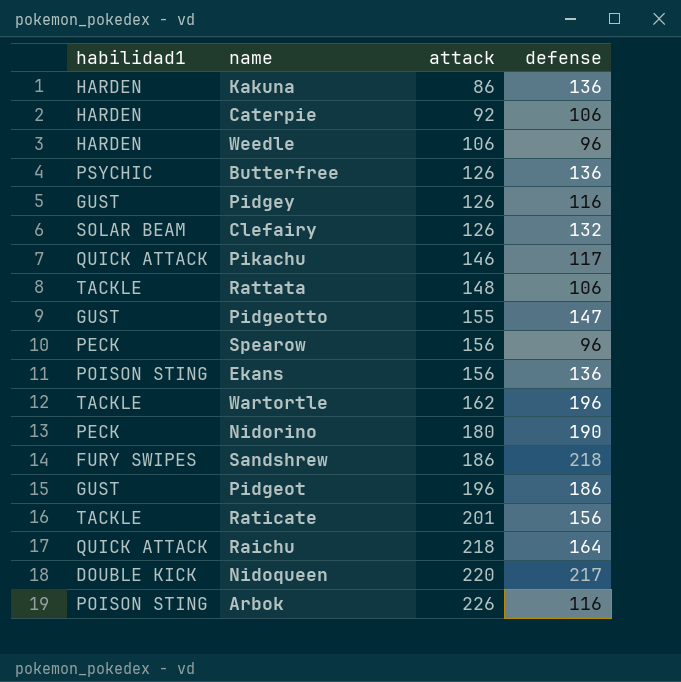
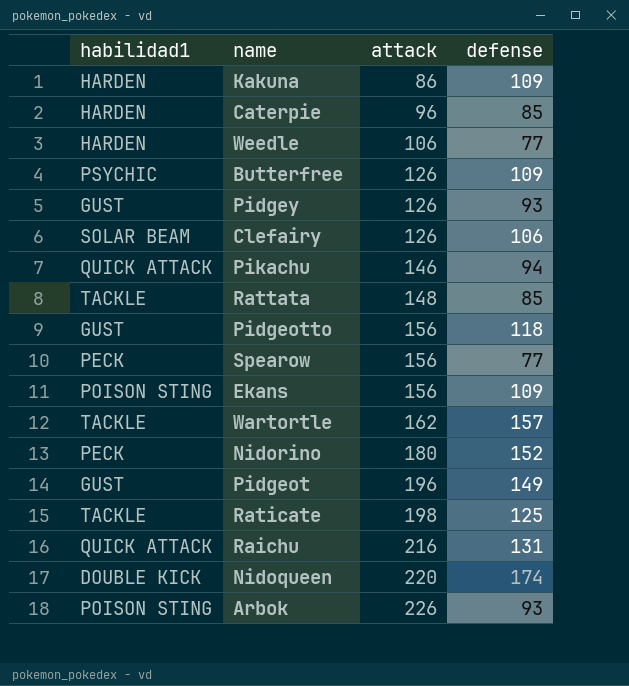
row Sandshrew: FURY SWIPES | 186 | 218 -> none
Kakuna | defense: 136 -> 109
Caterpie | attack: 92 -> 96
Caterpie | defense: 106 -> 85
Weedle | defense: 96 -> 77
Butterfree | defense: 136 -> 109
Pidgey | defense: 116 -> 93
Clefairy | defense: 132 -> 106
Pikachu | defense: 117 -> 94
Rattata | defense: 106 -> 85
Pidgeotto | attack: 155 -> 156
Pidgeotto | defense: 147 -> 118
Spearow | defense: 96 -> 77
Ekans | defense: 136 -> 109
Wartortle | defense: 196 -> 157
Nidorino | defense: 190 -> 152
Pidgeot | defense: 186 -> 149
Raticate | attack: 201 -> 198
Raticate | defense: 156 -> 125
Raichu | attack: 218 -> 216
Raichu | defense: 164 -> 131
Nidoqueen | defense: 217 -> 174
Arbok | defense: 116 -> 93

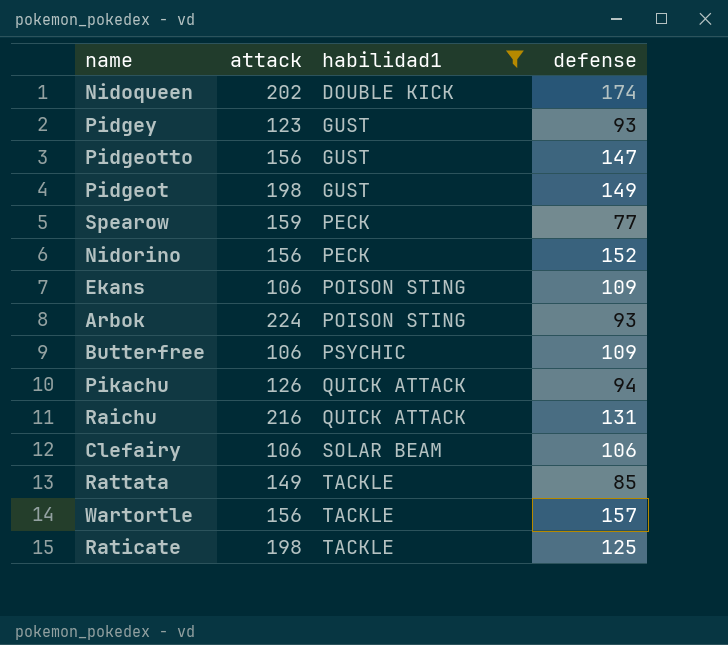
filter: none -> habilidad1 != HARDEN
row order: attack ascending -> habilidad1 ascending
column habilidad1 | position: 1 -> 3
Nidoqueen | attack: 220 -> 202
Pidgey | attack: 126 -> 123
Pidgeotto | defense: 118 -> 147
Pidgeot | attack: 196 -> 198
Spearow | attack: 156 -> 159
Nidorino | attack: 180 -> 156
Ekans | attack: 156 -> 106
Arbok | attack: 226 -> 224
Butterfree | attack: 126 -> 106
Pikachu | attack: 146 -> 126
Clefairy | attack: 126 -> 106
Rattata | attack: 148 -> 149
Wartortle | attack: 162 -> 156

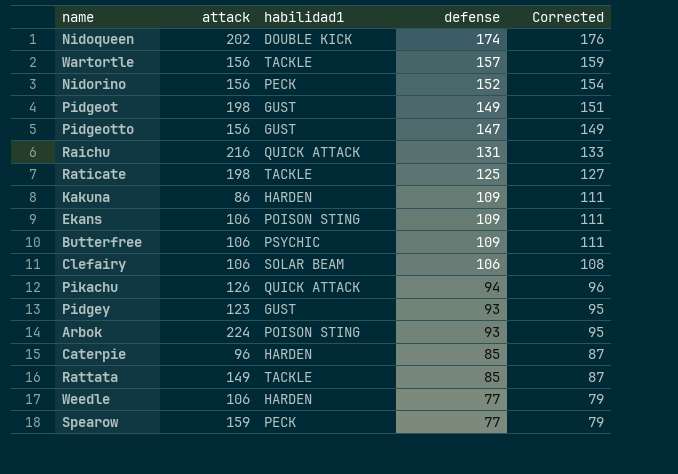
filter: habilidad1 != HARDEN -> none
row order: habilidad1 ascending -> defense descending
column Corrected | formula: none -> [defense] + 2

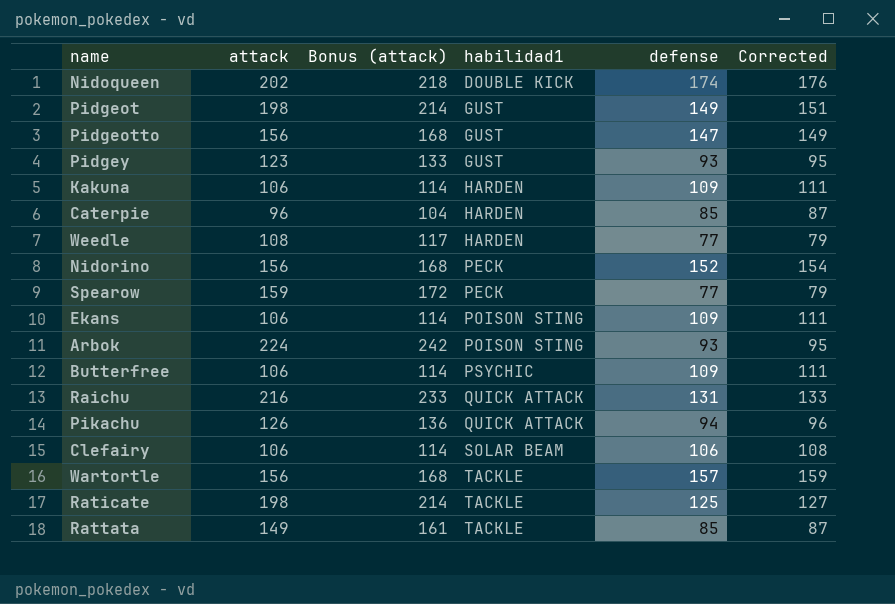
row order: defense descending -> habilidad1 ascending
column Bonus (attack) | formula: none -> [attack] * 1.08
Kakuna | attack: 86 -> 106
Weedle | attack: 106 -> 108

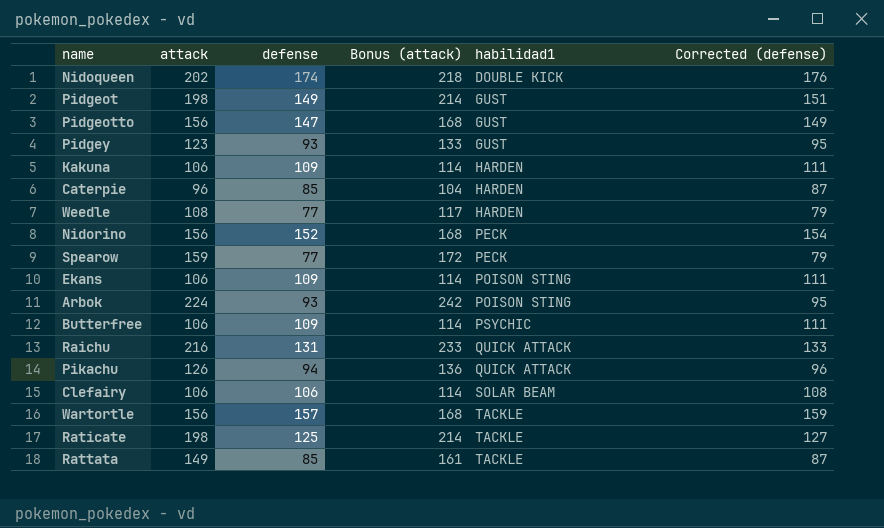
column defense | position: 5 -> 3
column name: Corrected -> Corrected (defense)

